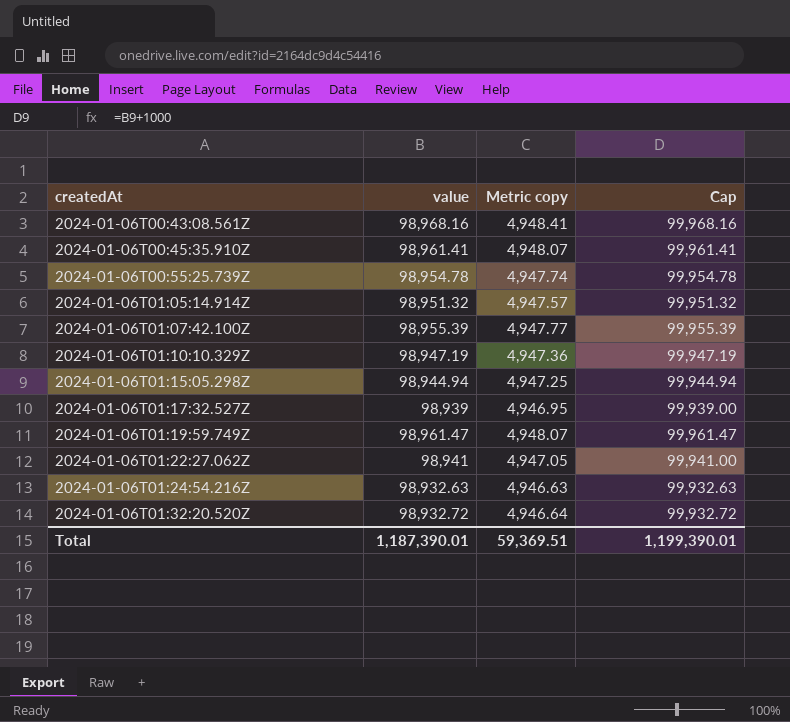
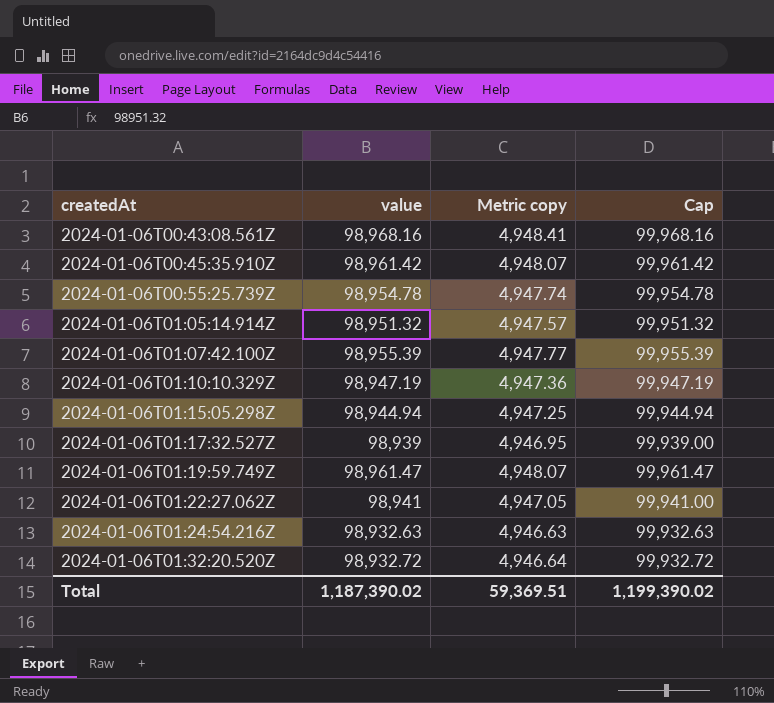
2024-01-06T00:45:35.910Z | value: 98,961.41 -> 98,961.42
2024-01-06T00:45:35.910Z | Cap: 99,961.41 -> 99,961.42
Total | value: 1,187,390.01 -> 1,187,390.02
Total | Cap: 1,199,390.01 -> 1,199,390.02

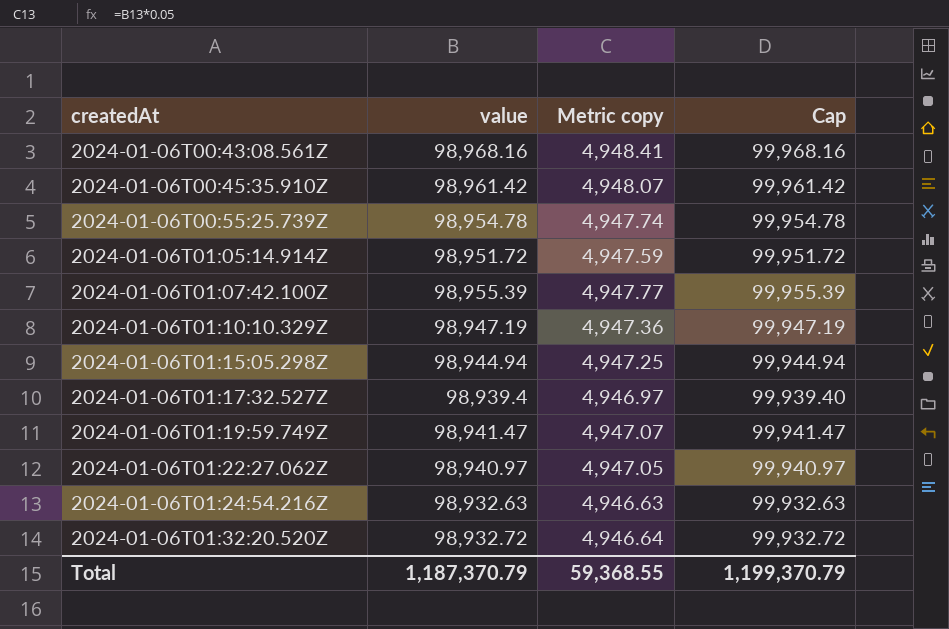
2024-01-06T01:05:14.914Z | value: 98,951.32 -> 98,951.72
2024-01-06T01:05:14.914Z | Metric copy: 4,947.57 -> 4,947.59
2024-01-06T01:05:14.914Z | Cap: 99,951.32 -> 99,951.72
2024-01-06T01:17:32.527Z | value: 98,939 -> 98,939.4
2024-01-06T01:17:32.527Z | Metric copy: 4,946.95 -> 4,946.97
2024-01-06T01:17:32.527Z | Cap: 99,939.00 -> 99,939.40
2024-01-06T01:19:59.749Z | value: 98,961.47 -> 98,941.47
2024-01-06T01:19:59.749Z | Metric copy: 4,948.07 -> 4,947.07
2024-01-06T01:19:59.749Z | Cap: 99,961.47 -> 99,941.47
2024-01-06T01:22:27.062Z | value: 98,941 -> 98,940.97
2024-01-06T01:22:27.062Z | Cap: 99,941.00 -> 99,940.97
Total | value: 1,187,390.02 -> 1,187,370.79
Total | Metric copy: 59,369.51 -> 59,368.55
Total | Cap: 1,199,390.02 -> 1,199,370.79

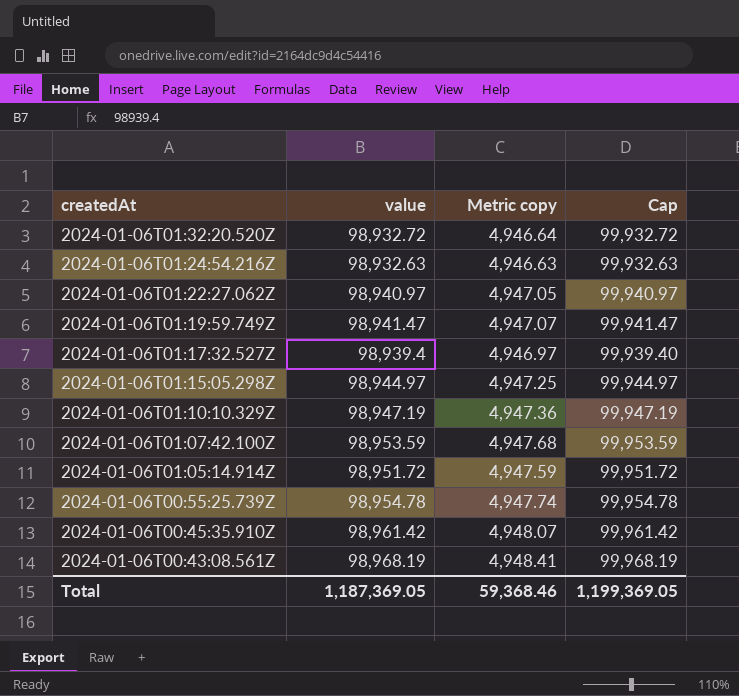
row order: createdAt ascending -> createdAt descending
2024-01-06T01:15:05.298Z | value: 98,944.94 -> 98,944.97
2024-01-06T01:15:05.298Z | Cap: 99,944.94 -> 99,944.97
2024-01-06T01:07:42.100Z | value: 98,955.39 -> 98,953.59
2024-01-06T01:07:42.100Z | Metric copy: 4,947.77 -> 4,947.68
2024-01-06T01:07:42.100Z | Cap: 99,955.39 -> 99,953.59
2024-01-06T00:43:08.561Z | value: 98,968.16 -> 98,968.19
2024-01-06T00:43:08.561Z | Cap: 99,968.16 -> 99,968.19
Total | value: 1,187,370.79 -> 1,187,369.05
Total | Metric copy: 59,368.55 -> 59,368.46
Total | Cap: 1,199,370.79 -> 1,199,369.05

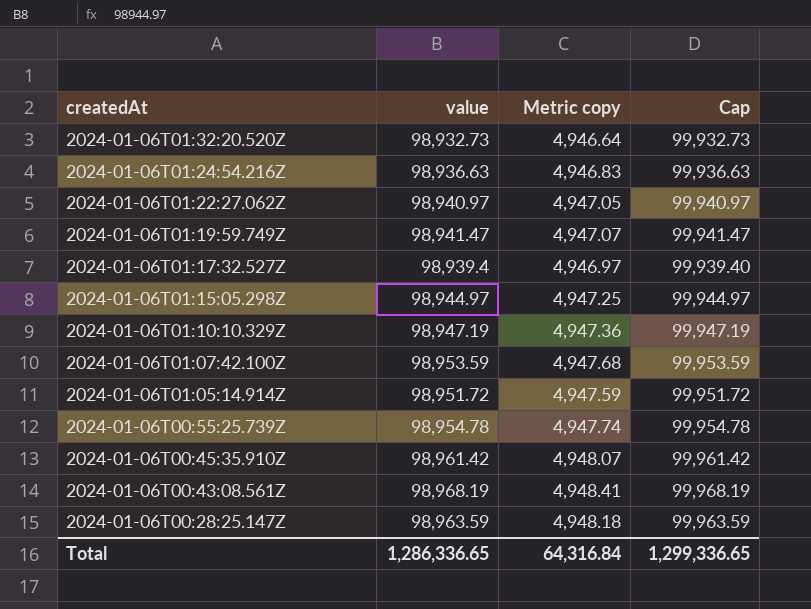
2024-01-06T01:32:20.520Z | value: 98,932.72 -> 98,932.73
2024-01-06T01:32:20.520Z | Cap: 99,932.72 -> 99,932.73
2024-01-06T01:24:54.216Z | value: 98,932.63 -> 98,936.63
2024-01-06T01:24:54.216Z | Metric copy: 4,946.63 -> 4,946.83
2024-01-06T01:24:54.216Z | Cap: 99,932.63 -> 99,936.63
row 2024-01-06T00:28:25.147Z: none -> 98,963.59 | 4,948.18 | 99,963.59
Total | value: 1,187,369.05 -> 1,286,336.65
Total | Metric copy: 59,368.46 -> 64,316.84
Total | Cap: 1,199,369.05 -> 1,299,336.65

